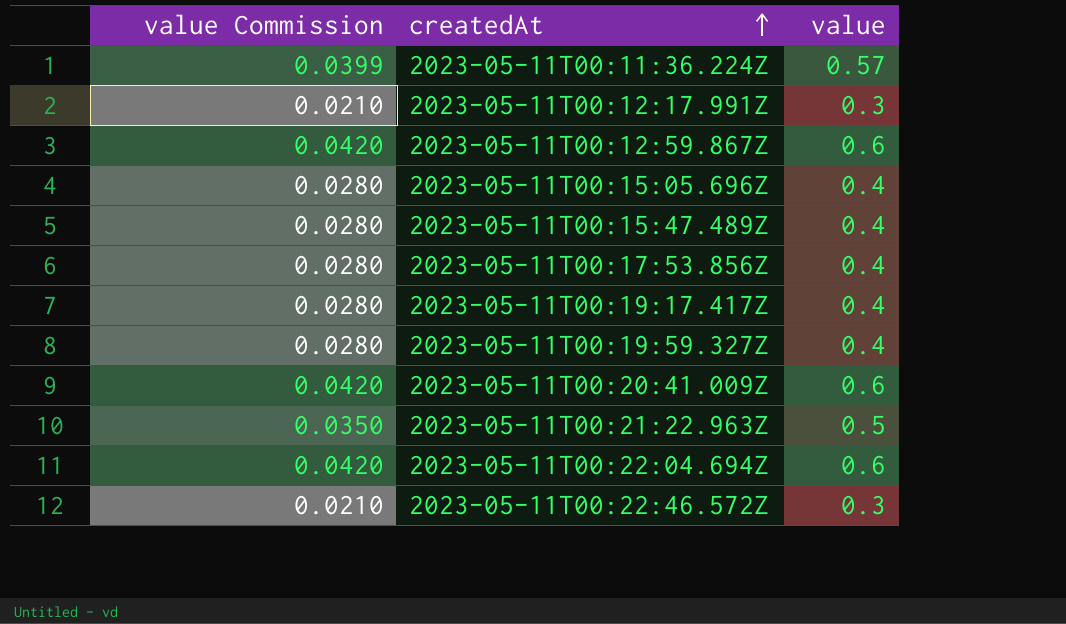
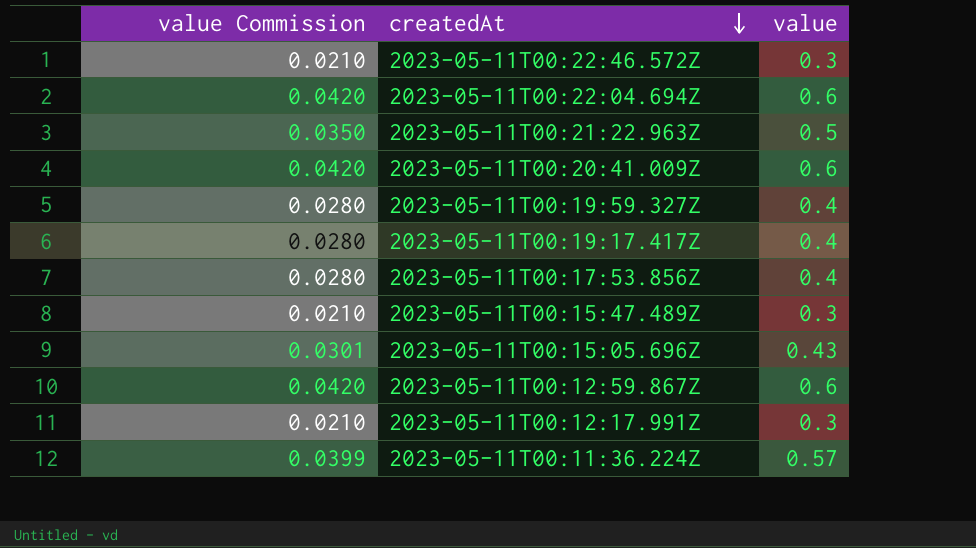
row order: createdAt ascending -> createdAt descending
2023-05-11T00:15:47.489Z | value Commission: 0.0280 -> 0.0210
2023-05-11T00:15:47.489Z | value: 0.4 -> 0.3
2023-05-11T00:15:05.696Z | value Commission: 0.0280 -> 0.0301
2023-05-11T00:15:05.696Z | value: 0.4 -> 0.43

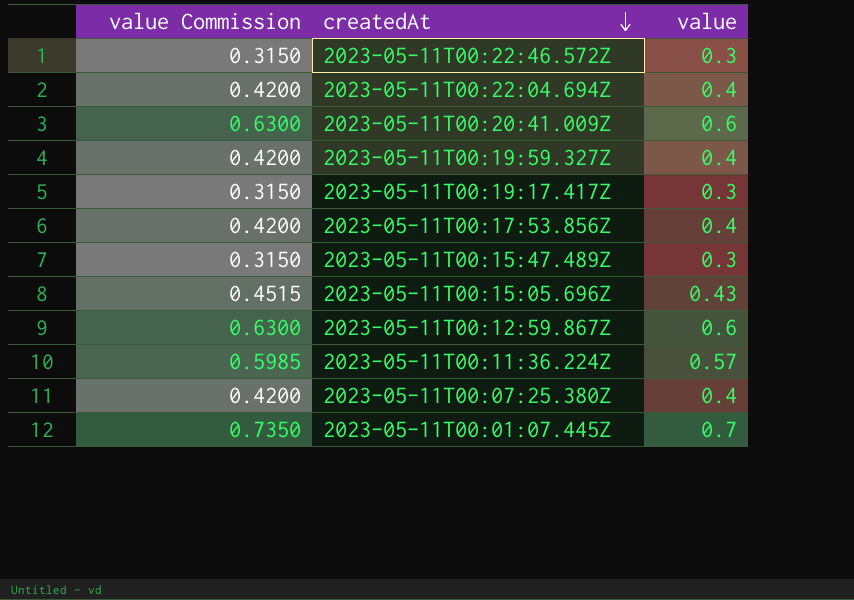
column value Commission | formula: [value] * 0.07 -> [value] * 1.05
row 2023-05-11T00:21:22.963Z: 0.0350 | 0.5 -> none
row 2023-05-11T00:12:17.991Z: 0.0210 | 0.3 -> none
2023-05-11T00:22:04.694Z | value: 0.6 -> 0.4
2023-05-11T00:19:17.417Z | value: 0.4 -> 0.3
row 2023-05-11T00:07:25.380Z: none -> 0.4200 | 0.4
row 2023-05-11T00:01:07.445Z: none -> 0.7350 | 0.7

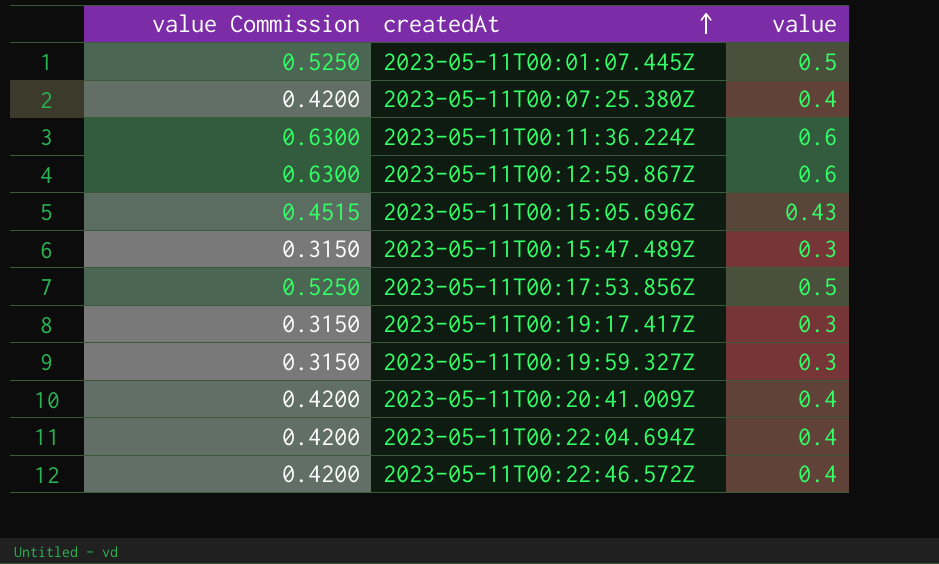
row order: createdAt descending -> createdAt ascending
2023-05-11T00:01:07.445Z | value Commission: 0.7350 -> 0.5250
2023-05-11T00:01:07.445Z | value: 0.7 -> 0.5
2023-05-11T00:11:36.224Z | value Commission: 0.5985 -> 0.6300
2023-05-11T00:11:36.224Z | value: 0.57 -> 0.6
2023-05-11T00:17:53.856Z | value Commission: 0.4200 -> 0.5250
2023-05-11T00:17:53.856Z | value: 0.4 -> 0.5
2023-05-11T00:19:59.327Z | value Commission: 0.4200 -> 0.3150
2023-05-11T00:19:59.327Z | value: 0.4 -> 0.3
2023-05-11T00:20:41.009Z | value Commission: 0.6300 -> 0.4200
2023-05-11T00:20:41.009Z | value: 0.6 -> 0.4
2023-05-11T00:22:46.572Z | value Commission: 0.3150 -> 0.4200
2023-05-11T00:22:46.572Z | value: 0.3 -> 0.4

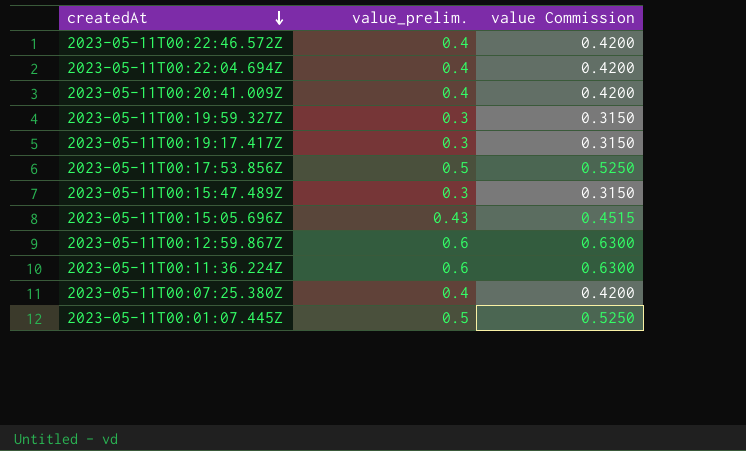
row order: createdAt ascending -> createdAt descending
column name: value -> value_prelim.
column value Commission | position: 1 -> 3

